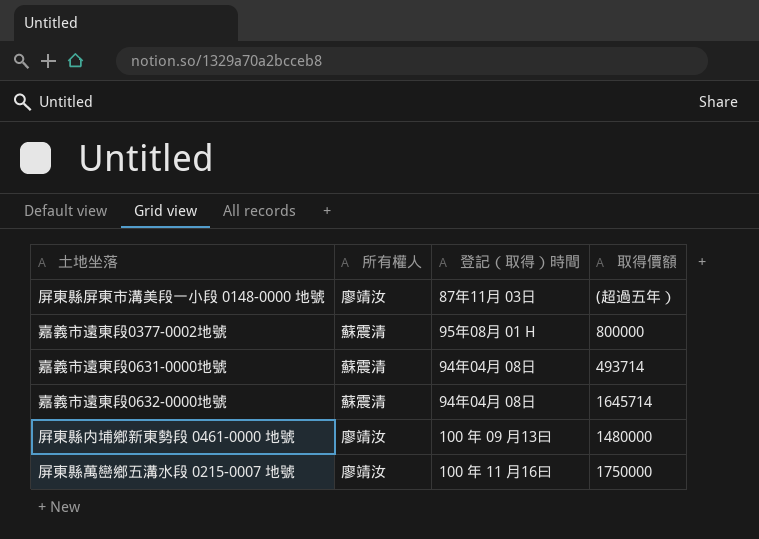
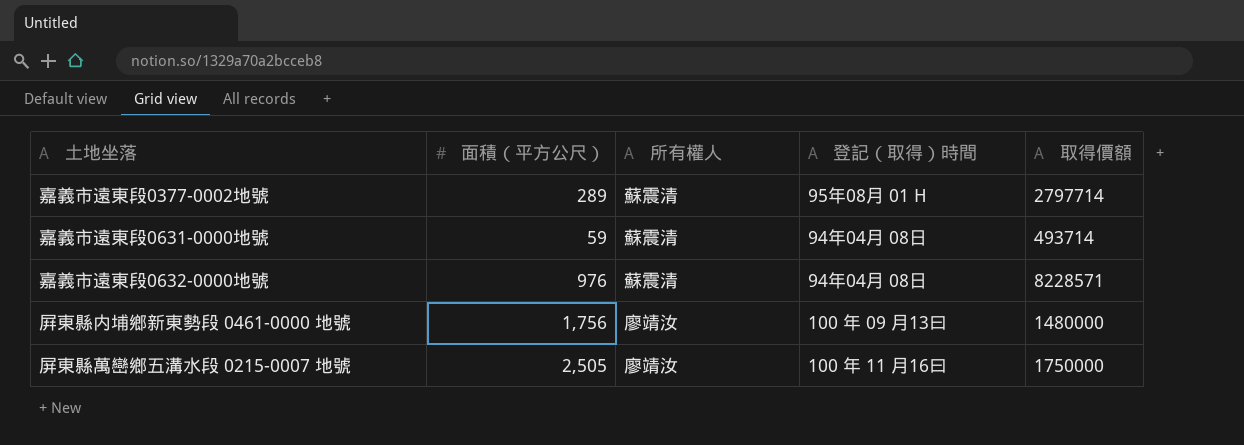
column 面積（平方公尺） | position: none -> 2
row 屏東縣屏東市溝美段一小段 0148-0000 地號: 廖靖汝 | 87年11月 03日 | (超過五年） -> none
嘉義市遠東段0377-0002地號 | 取得價額: 800000 -> 2797714
嘉義市遠東段0632-0000地號 | 取得價額: 1645714 -> 8228571

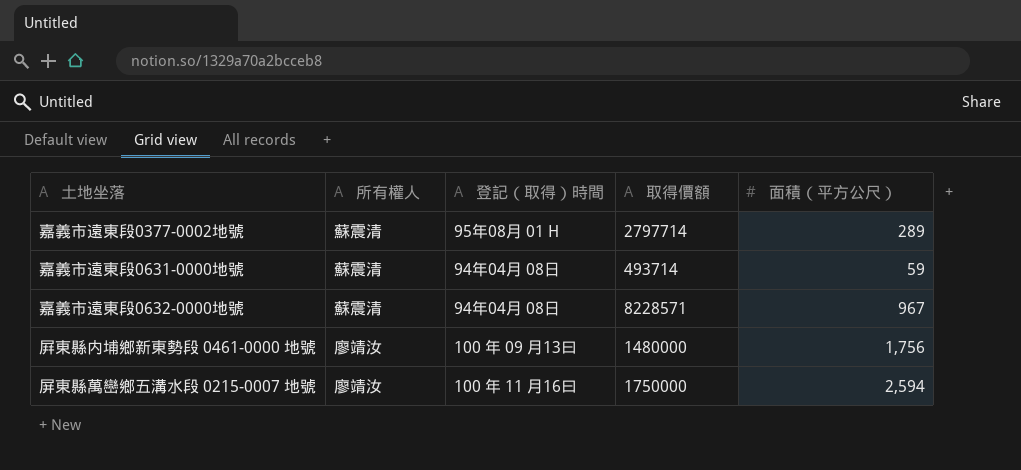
column 面積（平方公尺） | position: 2 -> 5
嘉義市遠東段0632-0000地號 | 面積（平方公尺）: 976 -> 967
屏東縣萬巒鄉五溝水段 0215-0007 地號 | 面積（平方公尺）: 2,505 -> 2,594

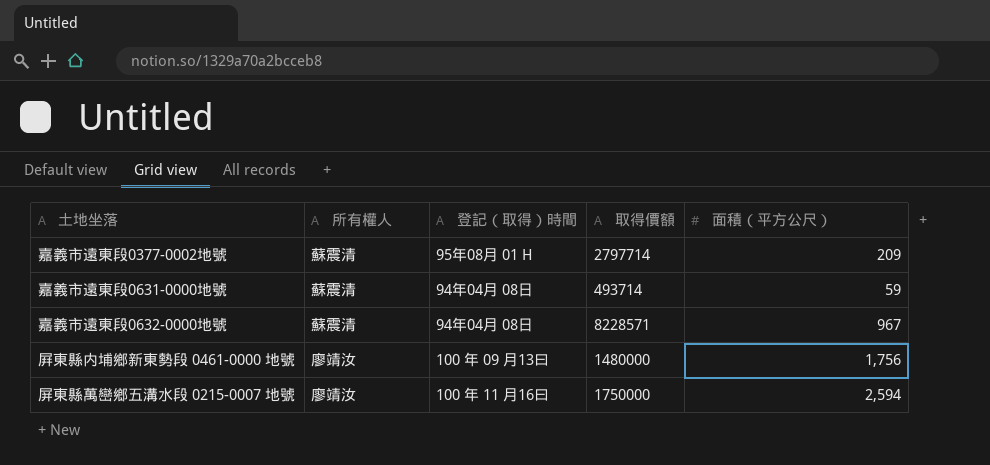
嘉義市遠東段0377-0002地號 | 面積（平方公尺）: 289 -> 209

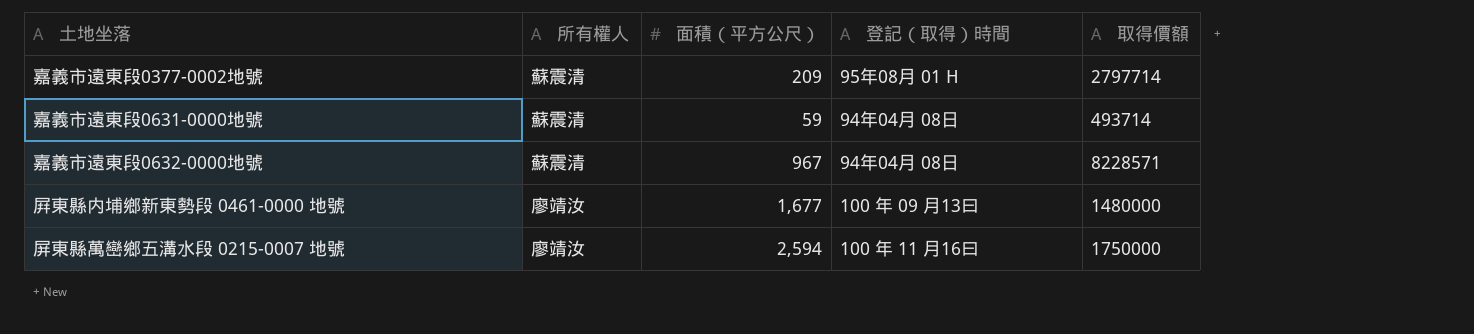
column 面積（平方公尺） | position: 5 -> 3
屛東縣内埔鄉新東勢段 0461-0000 地號 | 面積（平方公尺）: 1,756 -> 1,677

